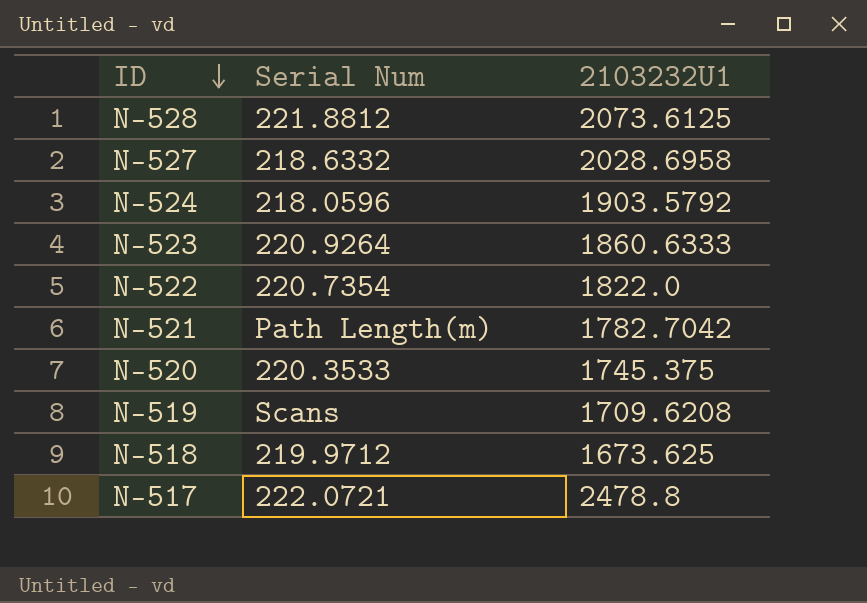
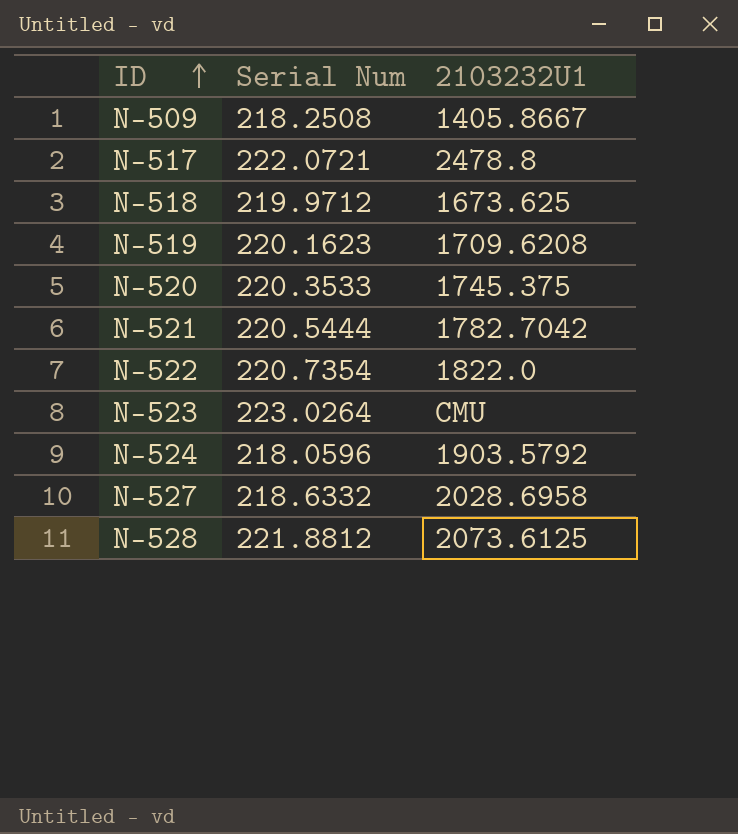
row order: ID descending -> ID ascending
row N-509: none -> 218.2508 | 1405.8667
N-519 | Serial Num: Scans -> 220.1623
N-521 | Serial Num: Path Length(m) -> 220.5444
N-523 | Serial Num: 220.9264 -> 223.0264
N-523 | 2103232U1: 1860.6333 -> CMU

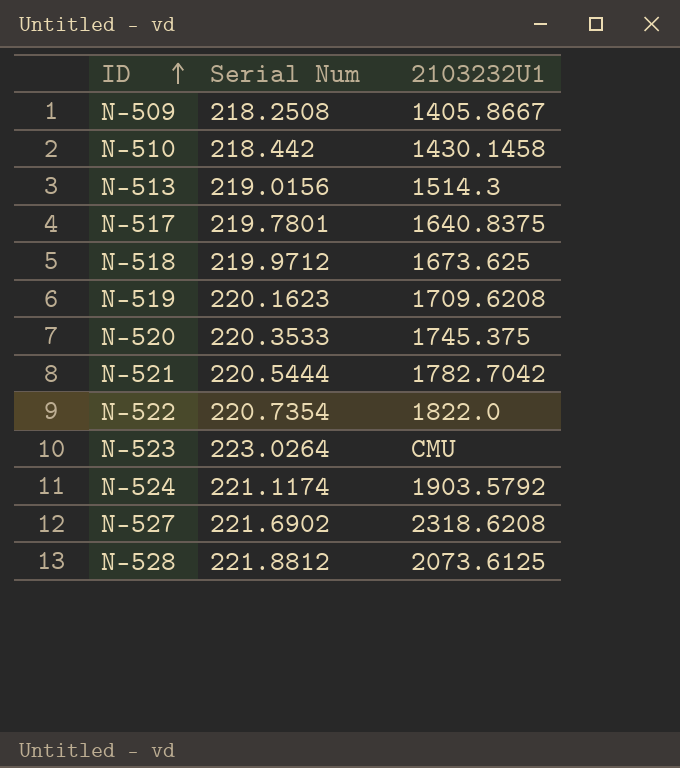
row N-510: none -> 218.442 | 1430.1458
row N-513: none -> 219.0156 | 1514.3
N-517 | Serial Num: 222.0721 -> 219.7801
N-517 | 2103232U1: 2478.8 -> 1640.8375
N-524 | Serial Num: 218.0596 -> 221.1174
N-527 | Serial Num: 218.6332 -> 221.6902
N-527 | 2103232U1: 2028.6958 -> 2318.6208

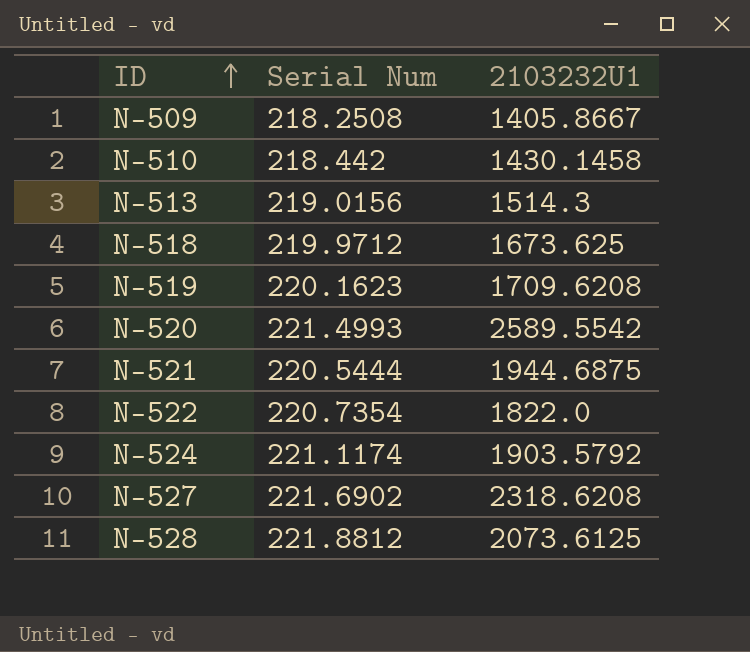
row N-517: 219.7801 | 1640.8375 -> none
row N-523: 223.0264 | CMU -> none
N-520 | Serial Num: 220.3533 -> 221.4993
N-520 | 2103232U1: 1745.375 -> 2589.5542
N-521 | 2103232U1: 1782.7042 -> 1944.6875

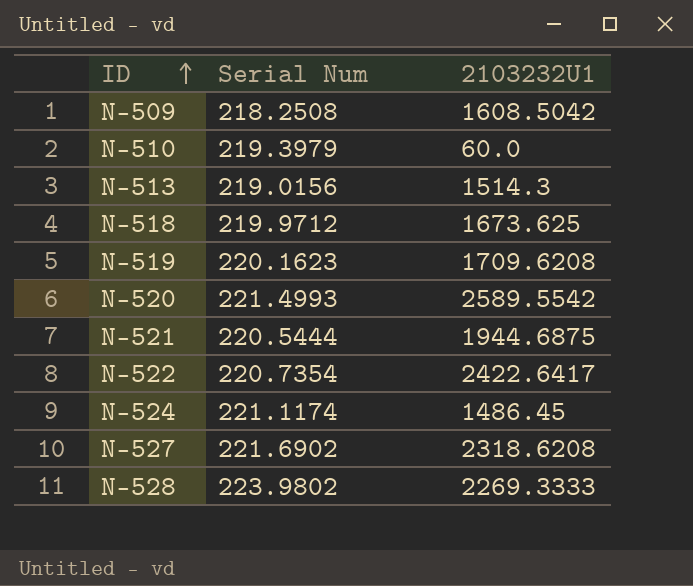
N-509 | 2103232U1: 1405.8667 -> 1608.5042
N-510 | Serial Num: 218.442 -> 219.3979
N-510 | 2103232U1: 1430.1458 -> 60.0
N-522 | 2103232U1: 1822.0 -> 2422.6417
N-524 | 2103232U1: 1903.5792 -> 1486.45
N-528 | Serial Num: 221.8812 -> 223.9802
N-528 | 2103232U1: 2073.6125 -> 2269.3333

